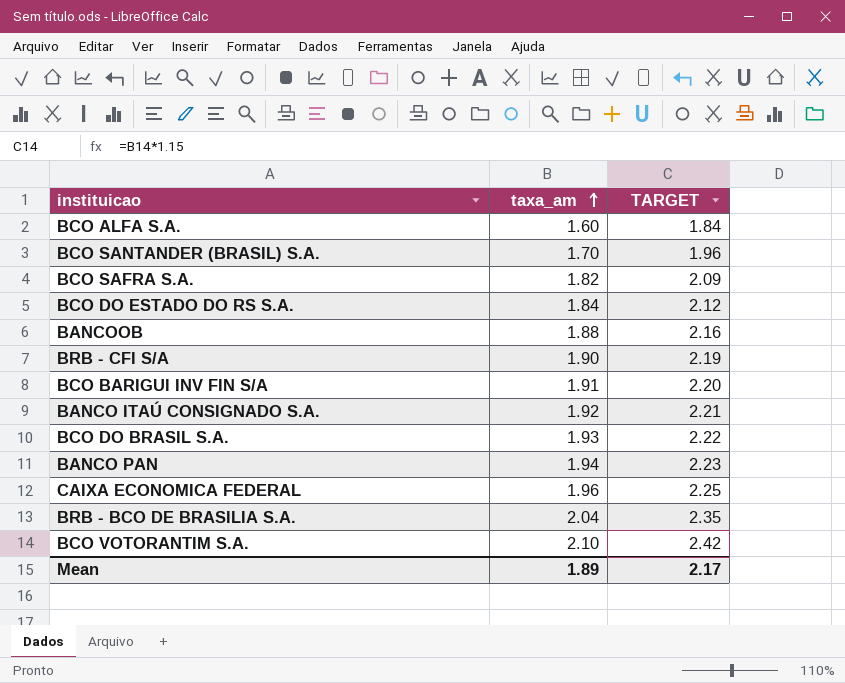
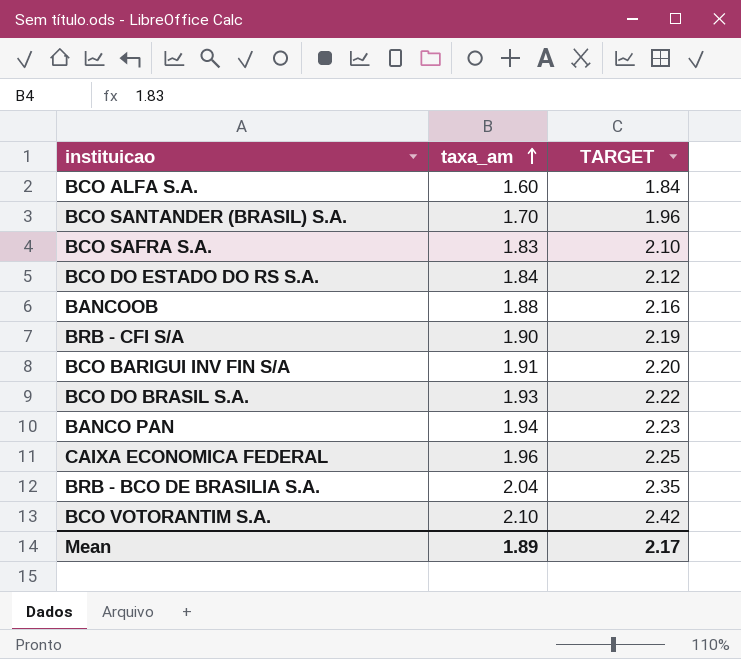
row BANCO ITAÚ CONSIGNADO S.A.: 1.92 | 2.21 -> none
BCO SAFRA S.A. | taxa_am: 1.82 -> 1.83
BCO SAFRA S.A. | TARGET: 2.09 -> 2.10

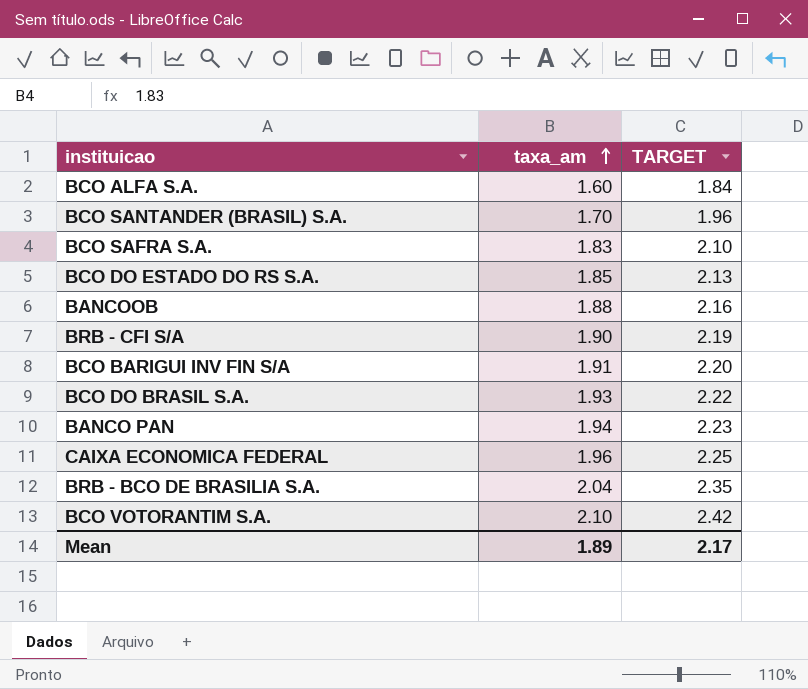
BCO DO ESTADO DO RS S.A. | taxa_am: 1.84 -> 1.85
BCO DO ESTADO DO RS S.A. | TARGET: 2.12 -> 2.13

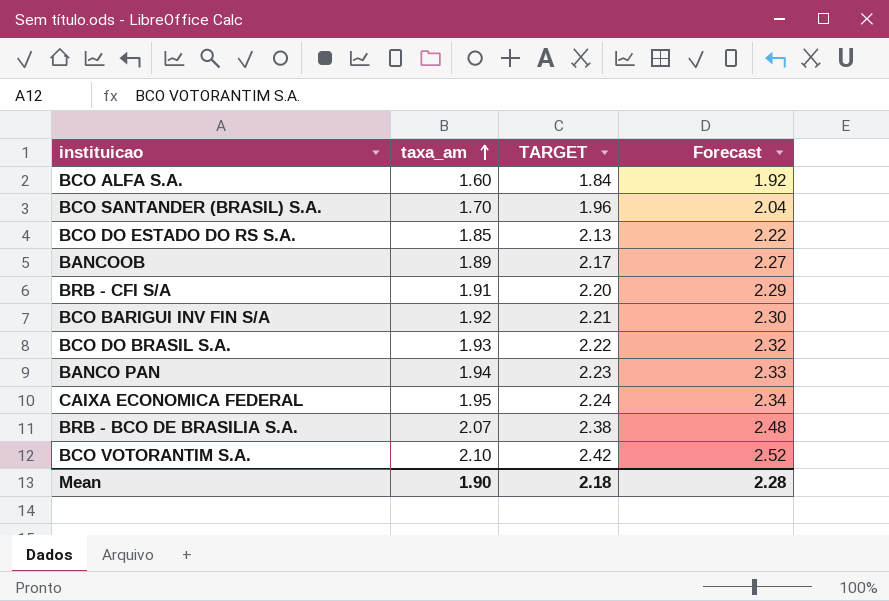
column Forecast | formula: none -> [taxa_am] * 1.2
row BCO SAFRA S.A.: 1.83 | 2.10 -> none
BANCOOB | taxa_am: 1.88 -> 1.89
BANCOOB | TARGET: 2.16 -> 2.17
BRB - CFI S/A | taxa_am: 1.90 -> 1.91
BRB - CFI S/A | TARGET: 2.19 -> 2.20
BCO BARIGUI INV FIN S/A | taxa_am: 1.91 -> 1.92
BCO BARIGUI INV FIN S/A | TARGET: 2.20 -> 2.21
CAIXA ECONOMICA FEDERAL | taxa_am: 1.96 -> 1.95
CAIXA ECONOMICA FEDERAL | TARGET: 2.25 -> 2.24
BRB - BCO DE BRASILIA S.A. | taxa_am: 2.04 -> 2.07
BRB - BCO DE BRASILIA S.A. | TARGET: 2.35 -> 2.38
Mean | taxa_am: 1.89 -> 1.90
Mean | TARGET: 2.17 -> 2.18

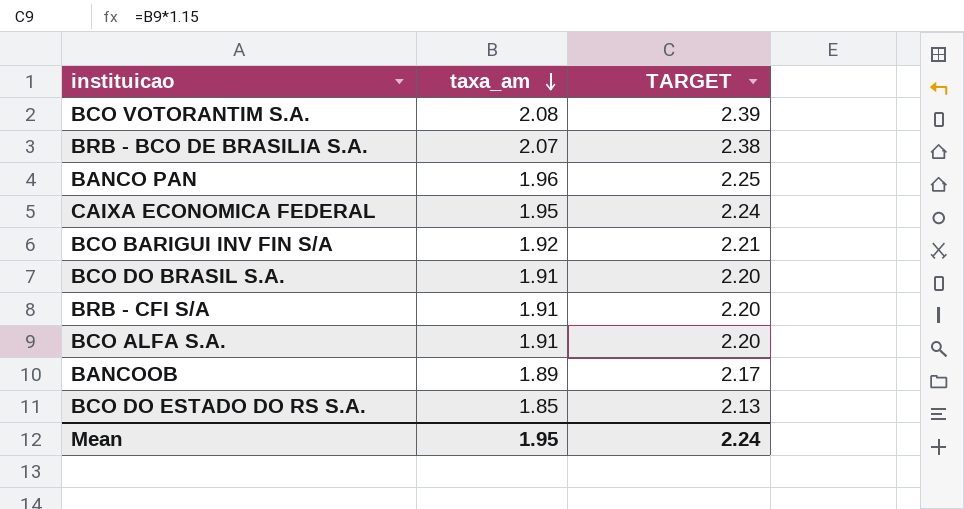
row order: taxa_am ascending -> taxa_am descending
column Forecast | formula: [taxa_am] * 1.2 -> none
row BCO SANTANDER (BRASIL) S.A.: 1.70 | 1.96 | 2.04 -> none
BCO VOTORANTIM S.A. | taxa_am: 2.10 -> 2.08
BCO VOTORANTIM S.A. | TARGET: 2.42 -> 2.39
BANCO PAN | taxa_am: 1.94 -> 1.96
BANCO PAN | TARGET: 2.23 -> 2.25
BCO DO BRASIL S.A. | taxa_am: 1.93 -> 1.91
BCO DO BRASIL S.A. | TARGET: 2.22 -> 2.20
BCO ALFA S.A. | taxa_am: 1.60 -> 1.91
BCO ALFA S.A. | TARGET: 1.84 -> 2.20
Mean | taxa_am: 1.90 -> 1.95
Mean | TARGET: 2.18 -> 2.24

